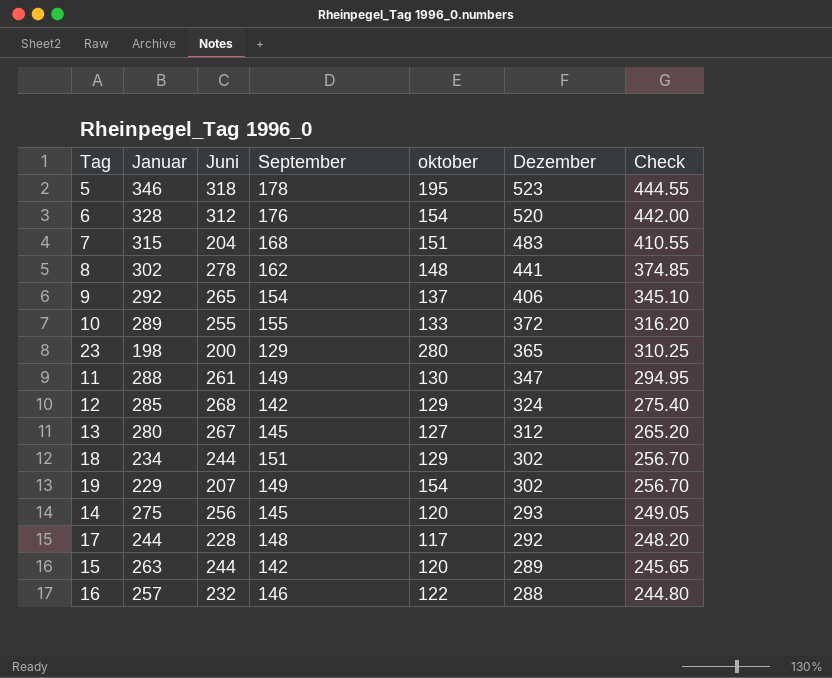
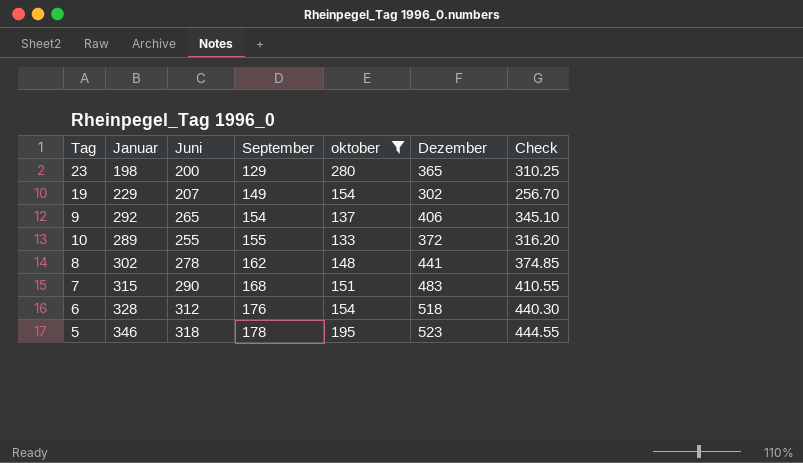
filter: none -> oktober >= 133
row order: Dezember descending -> September ascending
7 | Juni: 204 -> 290
6 | Dezember: 520 -> 518
6 | Check: 442.00 -> 440.30

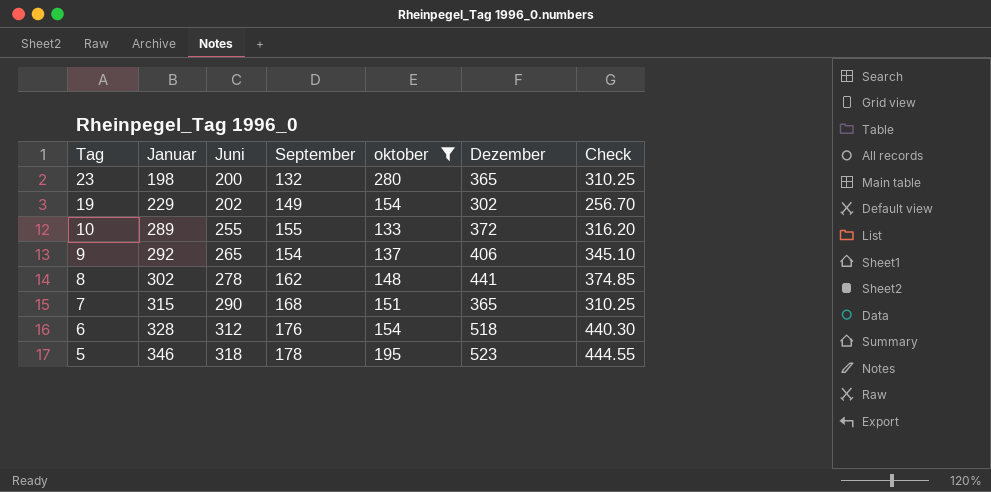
row order: September ascending -> Tag descending
23 | September: 129 -> 132
19 | Juni: 207 -> 202
7 | Dezember: 483 -> 365
7 | Check: 410.55 -> 310.25

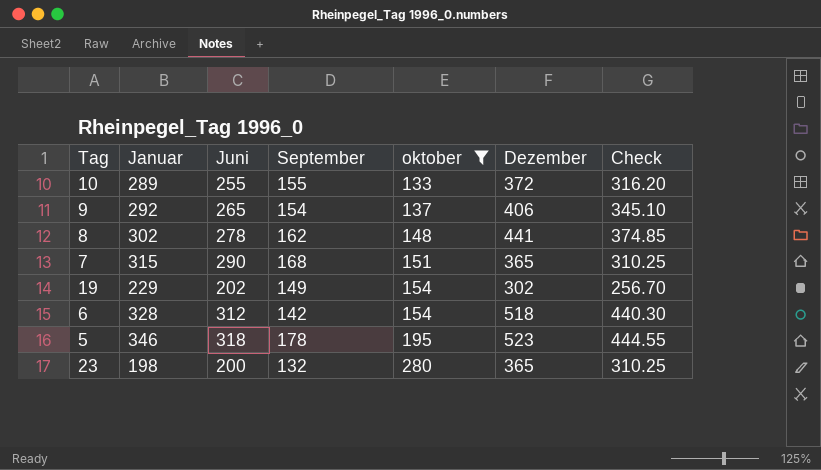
row order: Tag descending -> oktober ascending
6 | September: 176 -> 142

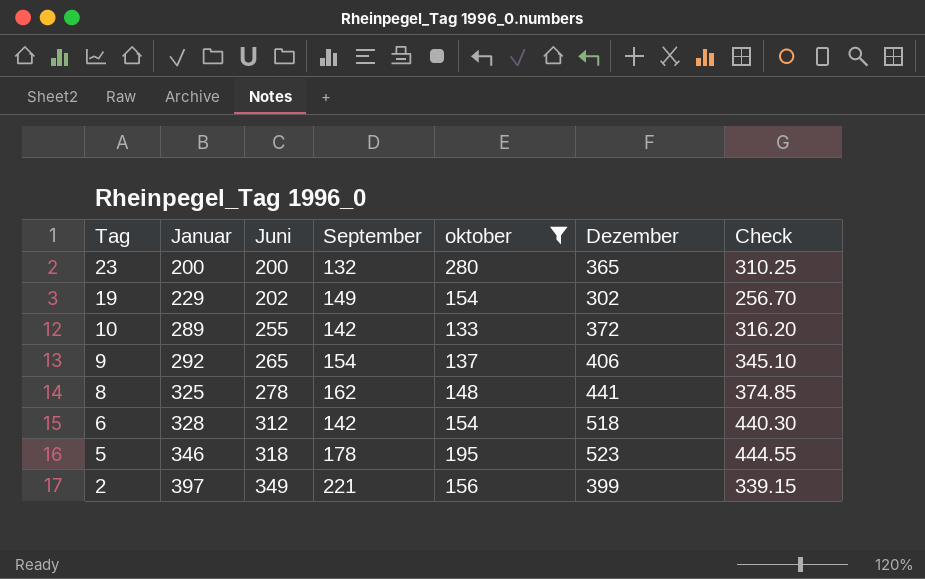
row order: oktober ascending -> Tag descending
row 7: 315 | 290 | 168 | 151 | 365 | 310.25 -> none
23 | Januar: 198 -> 200
10 | September: 155 -> 142
8 | Januar: 302 -> 325
row 2: none -> 397 | 349 | 221 | 156 | 399 | 339.15

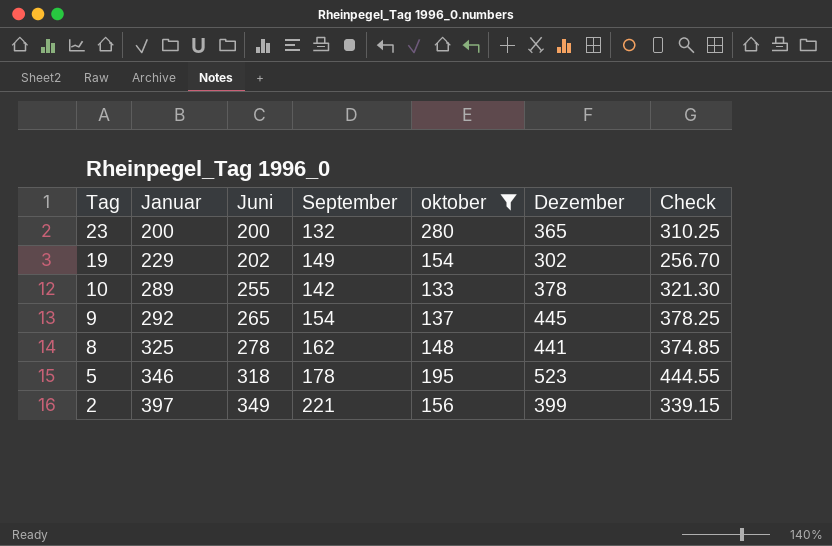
row 6: 328 | 312 | 142 | 154 | 518 | 440.30 -> none
10 | Dezember: 372 -> 378
10 | Check: 316.20 -> 321.30
9 | Dezember: 406 -> 445
9 | Check: 345.10 -> 378.25

